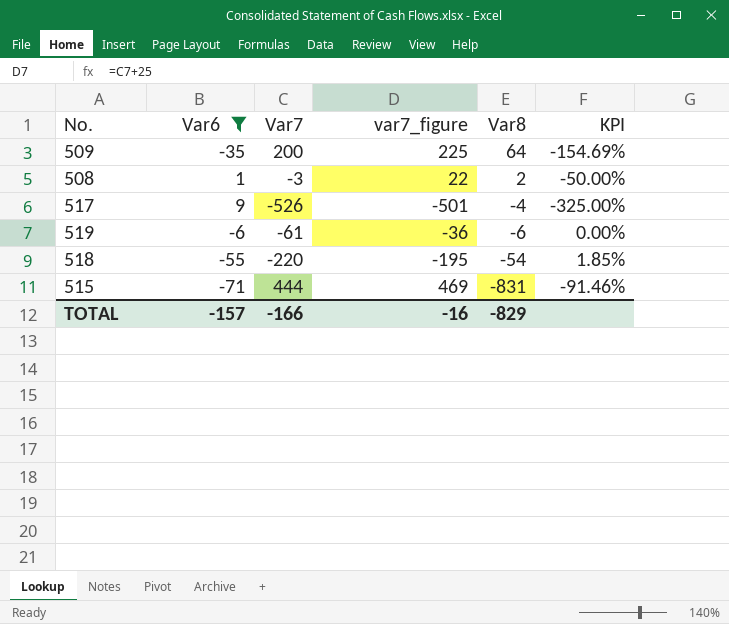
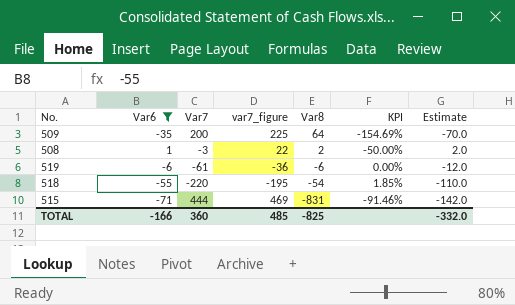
column Estimate | formula: none -> [Var6] * 2
row 517: 9 | -526 | -501 | -4 | -325.00% -> none
TOTAL | Var6: -157 -> -166
TOTAL | Var7: -166 -> 360
TOTAL | var7_figure: -16 -> 485
TOTAL | Var8: -829 -> -825

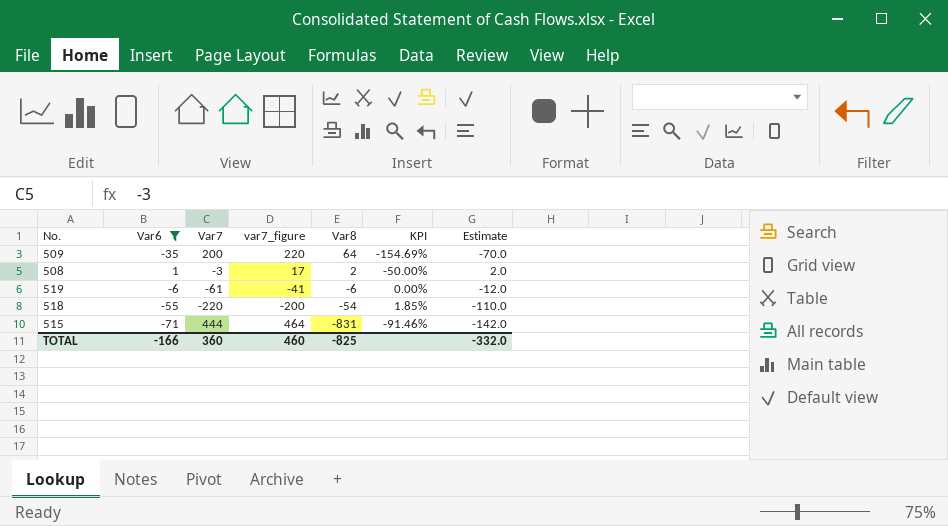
column var7_figure | formula: [Var7] + 25 -> [Var7] + 20
TOTAL | var7_figure: 485 -> 460

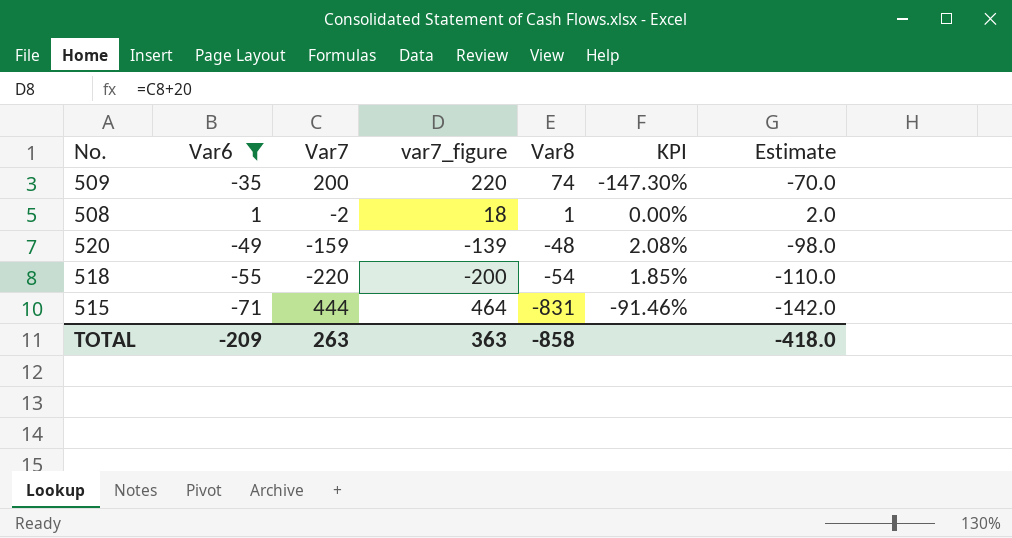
row 519: -6 | -61 | -41 | -6 | 0.00% | -12.0 -> none
509 | Var8: 64 -> 74
509 | KPI: -154.69% -> -147.30%
508 | Var7: -3 -> -2
508 | var7_figure: 17 -> 18
508 | Var8: 2 -> 1
508 | KPI: -50.00% -> 0.00%
row 520: none -> -49 | -159 | -139 | -48 | 2.08% | -98.0
TOTAL | Var6: -166 -> -209
TOTAL | Var7: 360 -> 263
TOTAL | var7_figure: 460 -> 363
TOTAL | Var8: -825 -> -858
TOTAL | Estimate: -332.0 -> -418.0

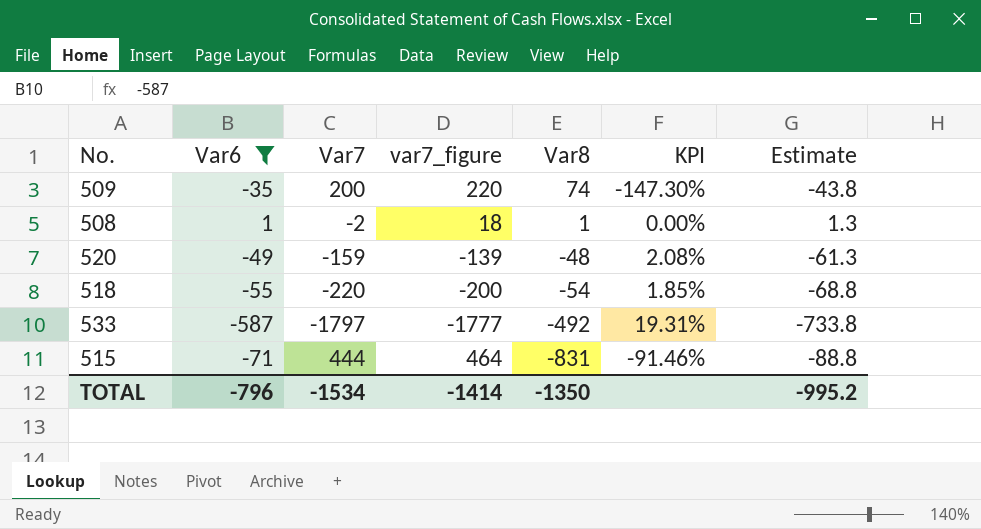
column Estimate | formula: [Var6] * 2 -> [Var6] * 1.25
row 533: none -> -587 | -1797 | -1777 | -492 | 19.31% | -733.8
TOTAL | Var6: -209 -> -796
TOTAL | Var7: 263 -> -1534
TOTAL | var7_figure: 363 -> -1414
TOTAL | Var8: -858 -> -1350
TOTAL | Estimate: -418.0 -> -995.2

